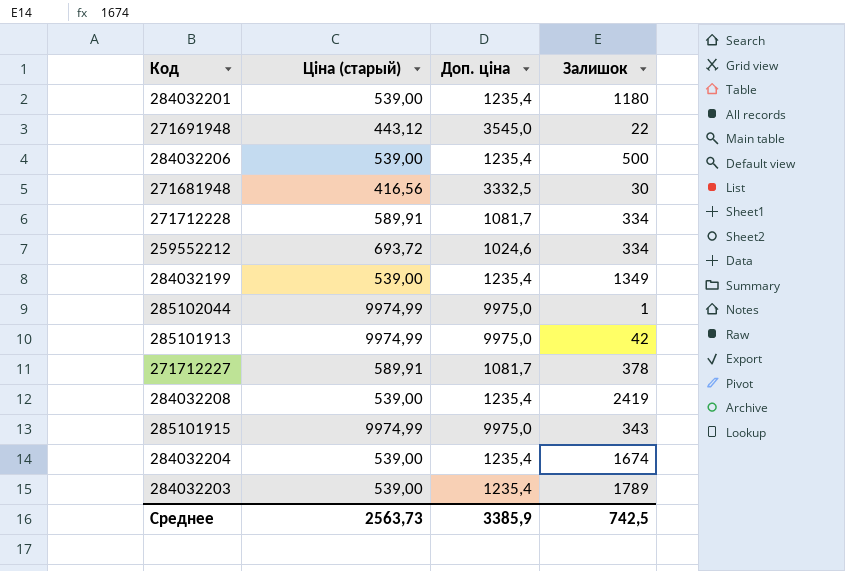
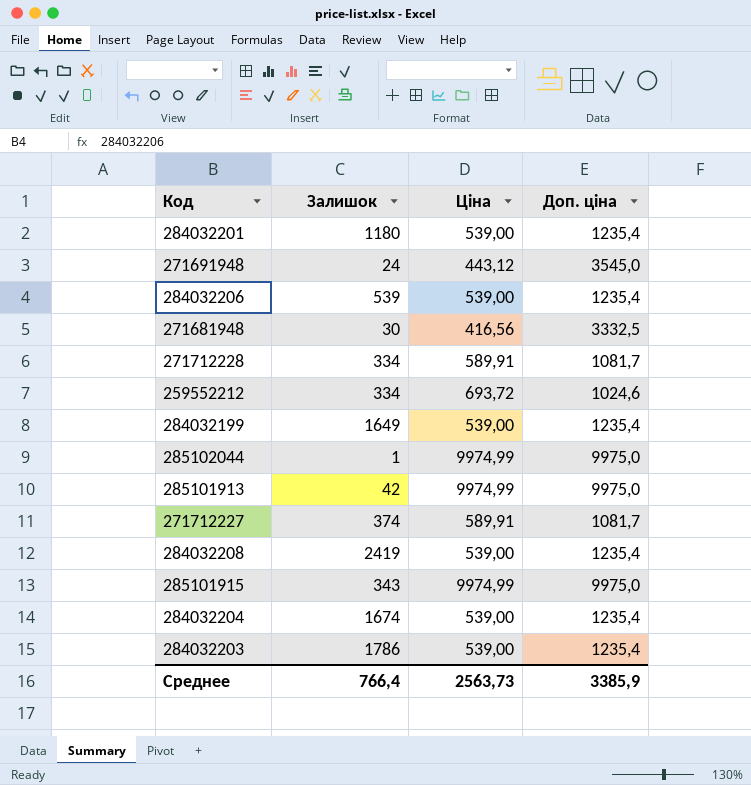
column Залишок | position: 4 -> 2
column name: Ціна (старый) -> Ціна
271691948 | Залишок: 22 -> 24
284032206 | Залишок: 500 -> 539
284032199 | Залишок: 1349 -> 1649
271712227 | Залишок: 378 -> 374
284032203 | Залишок: 1789 -> 1786
Среднее | Залишок: 742,5 -> 766,4

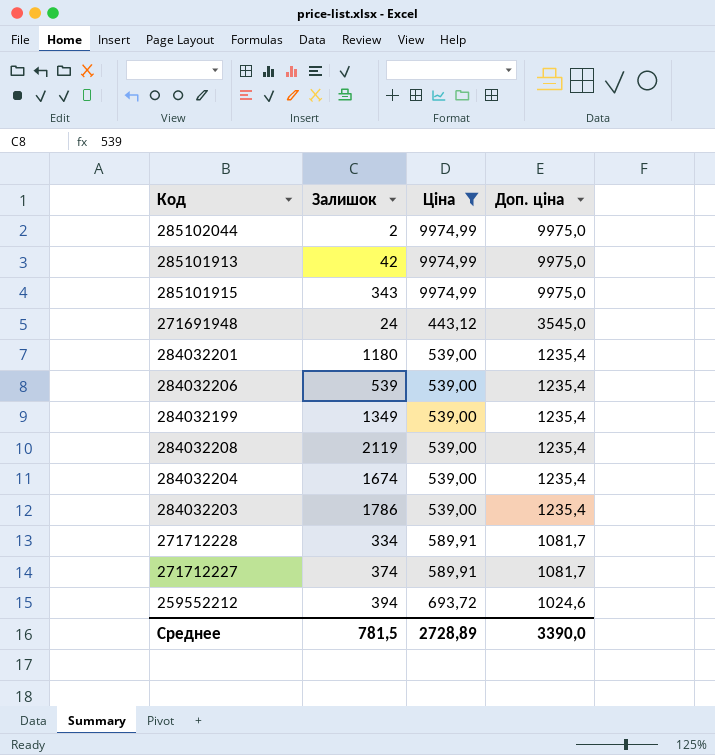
filter: none -> Ціна != 416,56
row order: none -> Доп. ціна descending
285102044 | Залишок: 1 -> 2
284032199 | Залишок: 1649 -> 1349
284032208 | Залишок: 2419 -> 2119
259552212 | Залишок: 334 -> 394
Среднее | Залишок: 766,4 -> 781,5
Среднее | Ціна: 2563,73 -> 2728,89
Среднее | Доп. ціна: 3385,9 -> 3390,0

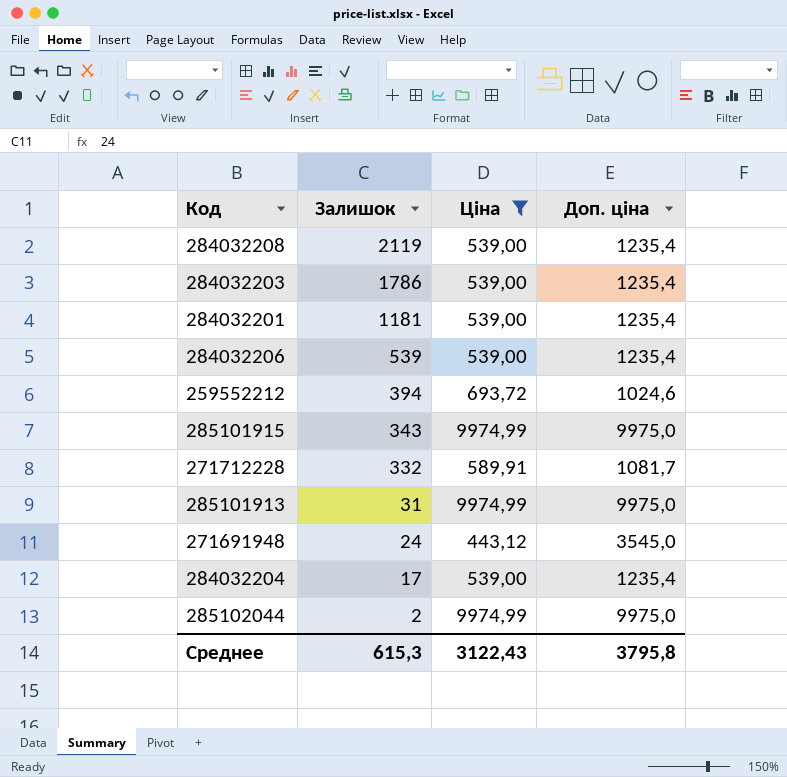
row order: Доп. ціна descending -> Залишок descending
row 284032199: 1349 | 539,00 | 1235,4 -> none
row 271712227: 374 | 589,91 | 1081,7 -> none
284032201 | Залишок: 1180 -> 1181
271712228 | Залишок: 334 -> 332
285101913 | Залишок: 42 -> 31
284032204 | Залишок: 1674 -> 17
Среднее | Залишок: 781,5 -> 615,3
Среднее | Ціна: 2728,89 -> 3122,43
Среднее | Доп. ціна: 3390,0 -> 3795,8

